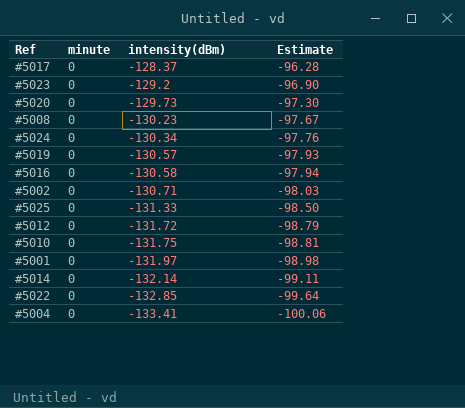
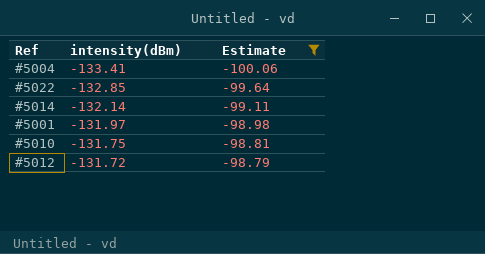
filter: none -> Estimate <= -98.79
row order: intensity(dBm) descending -> intensity(dBm) ascending
column minute | position: 2 -> none

